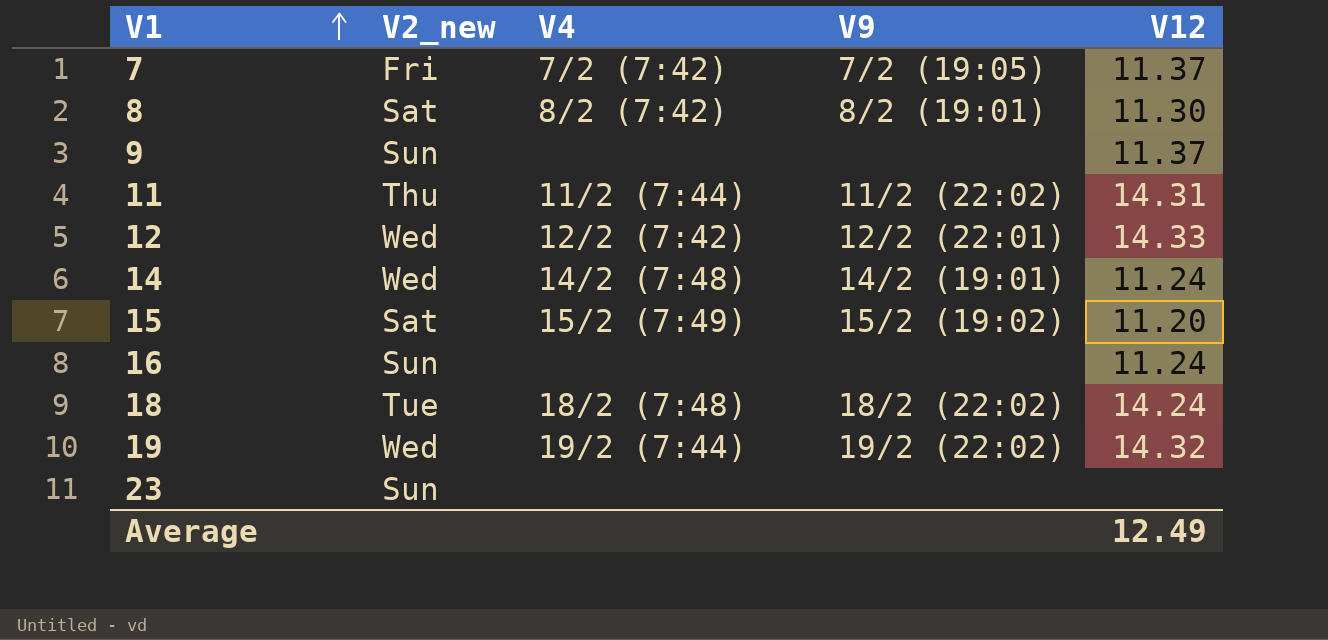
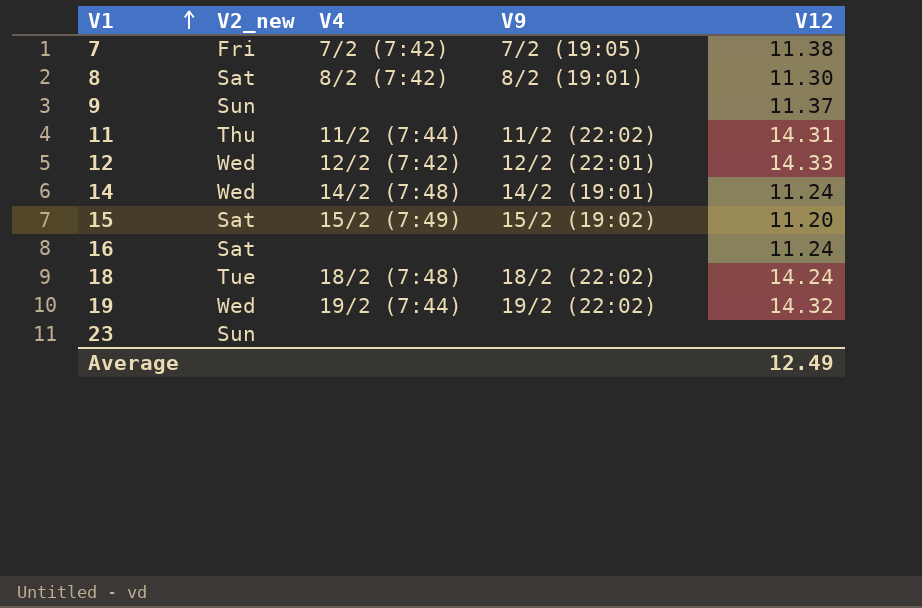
7 | V12: 11.37 -> 11.38
16 | V2_new: Sun -> Sat

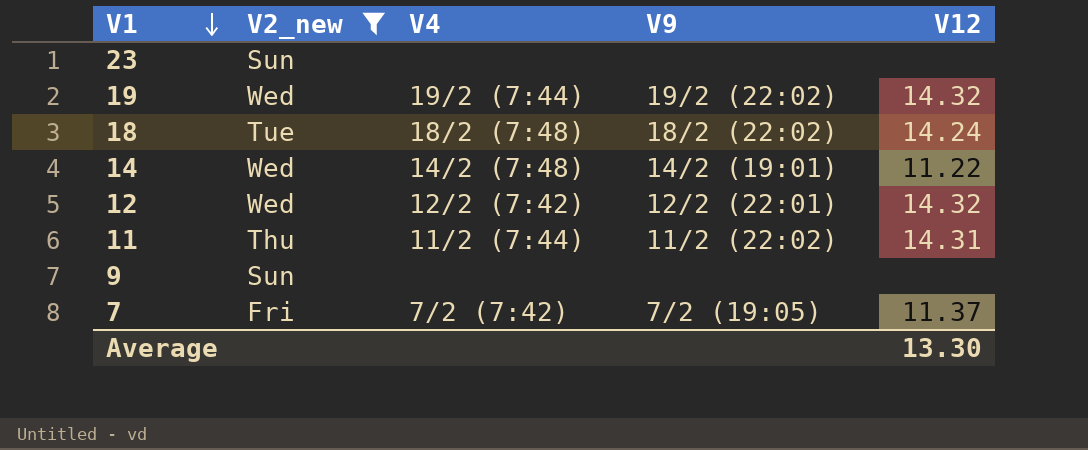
filter: none -> V2_new != Sat
row order: V1 ascending -> V1 descending
14 | V12: 11.24 -> 11.22
12 | V12: 14.33 -> 14.32
9 | V12: 11.37 -> none
7 | V12: 11.38 -> 11.37
Average | V12: 12.49 -> 13.30

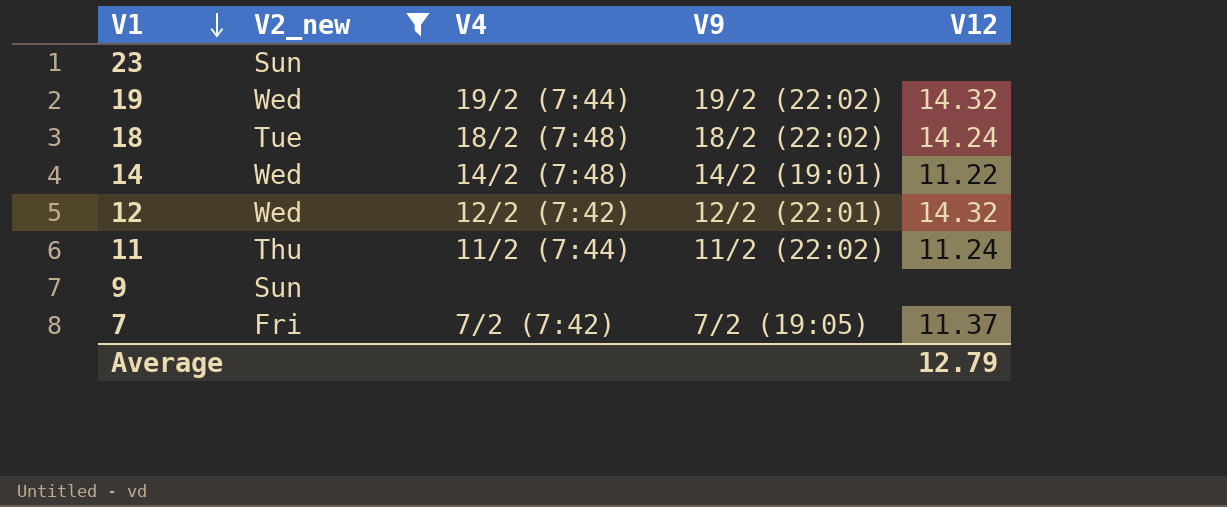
11 | V12: 14.31 -> 11.24
Average | V12: 13.30 -> 12.79

